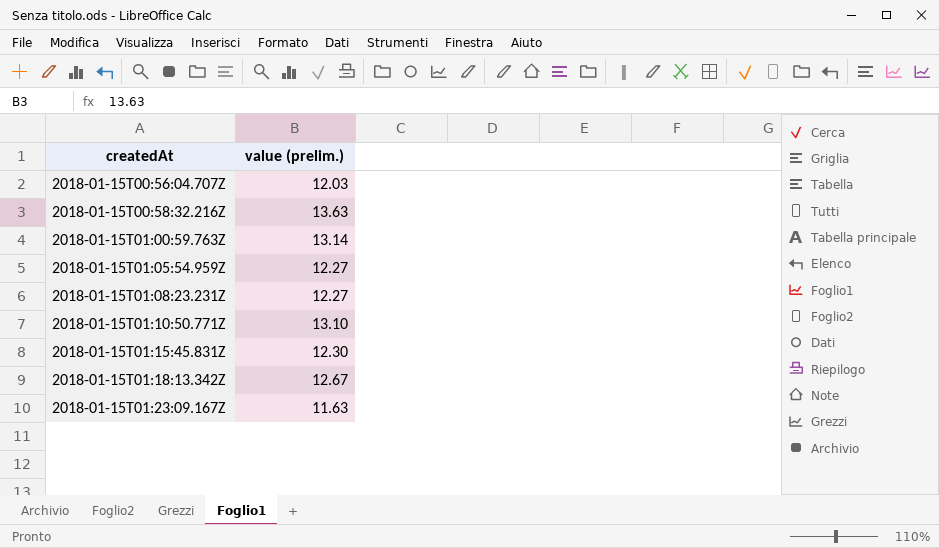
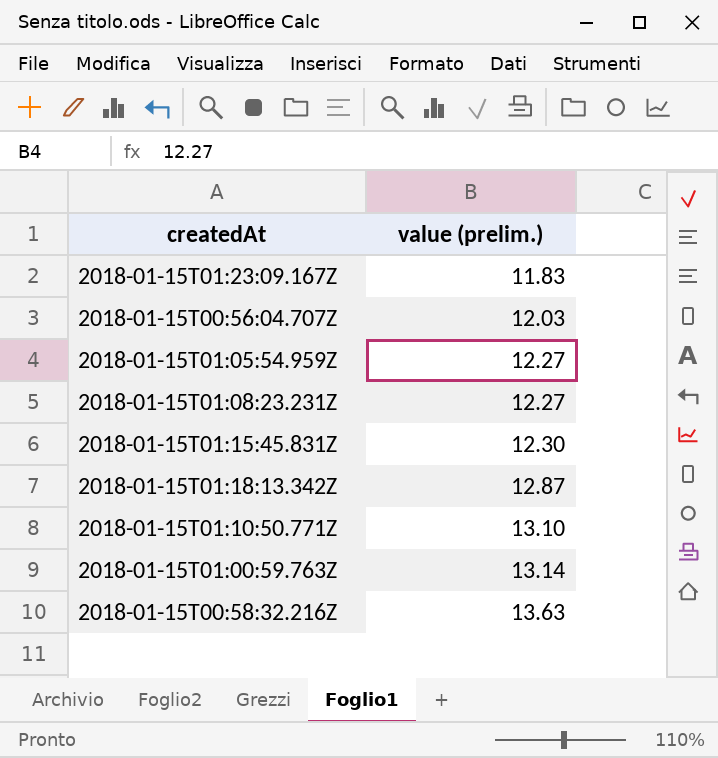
row order: createdAt ascending -> value (prelim.) ascending
2018-01-15T01:23:09.167Z | value (prelim.): 11.63 -> 11.83
2018-01-15T01:18:13.342Z | value (prelim.): 12.67 -> 12.87

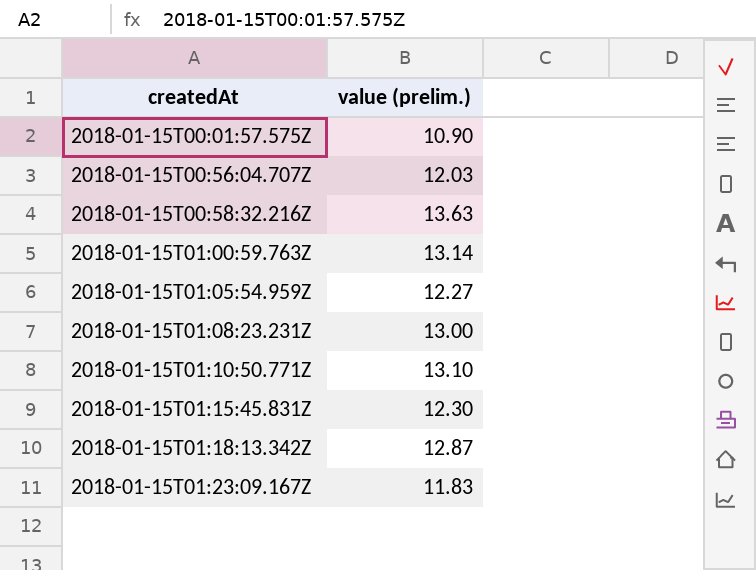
row order: value (prelim.) ascending -> createdAt ascending
row 2018-01-15T00:01:57.575Z: none -> 10.90
2018-01-15T01:08:23.231Z | value (prelim.): 12.27 -> 13.00

